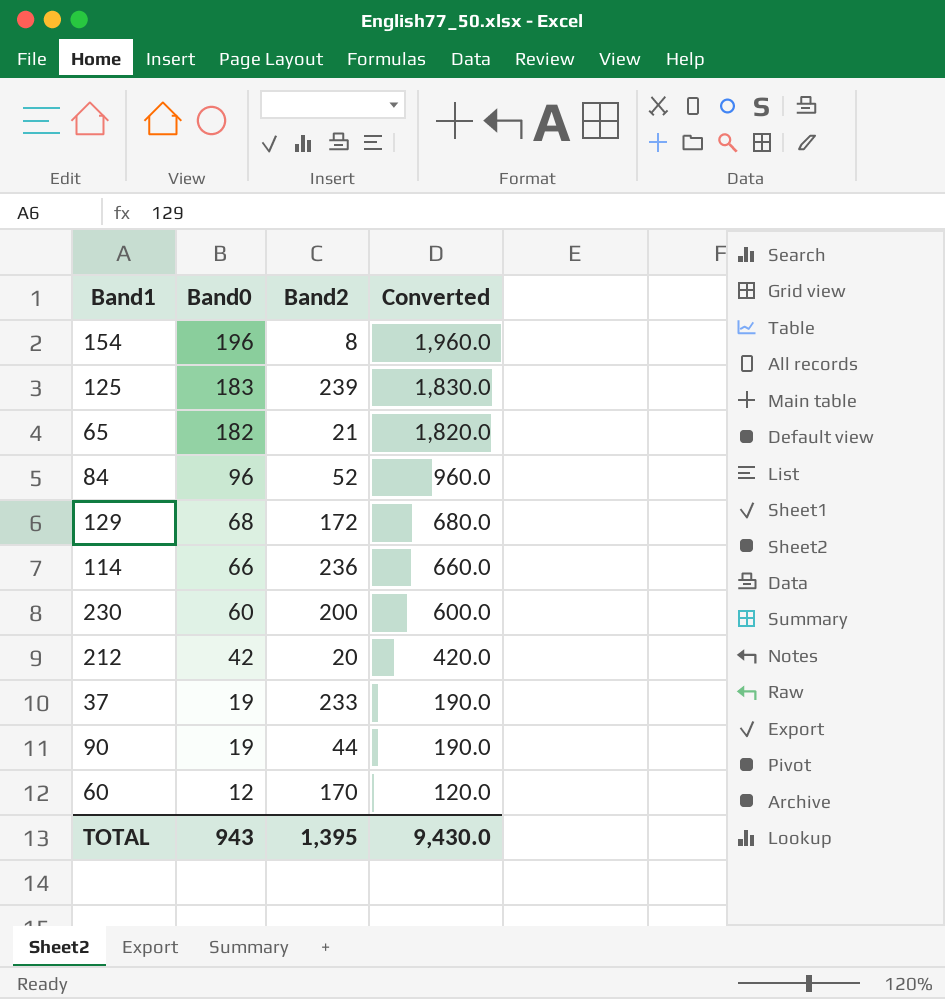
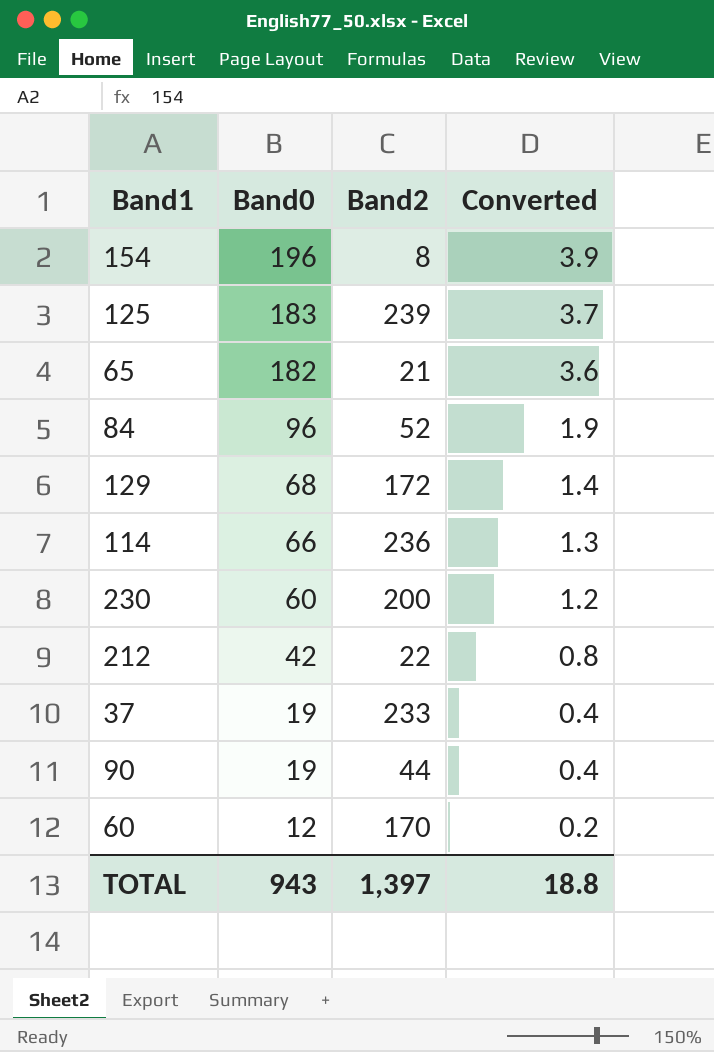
column Converted | formula: [Band0] * 10 -> [Band0] * 0.02
212 | Band2: 20 -> 22
TOTAL | Band2: 1,395 -> 1,397
TOTAL | Converted: 9,430.0 -> 18.8

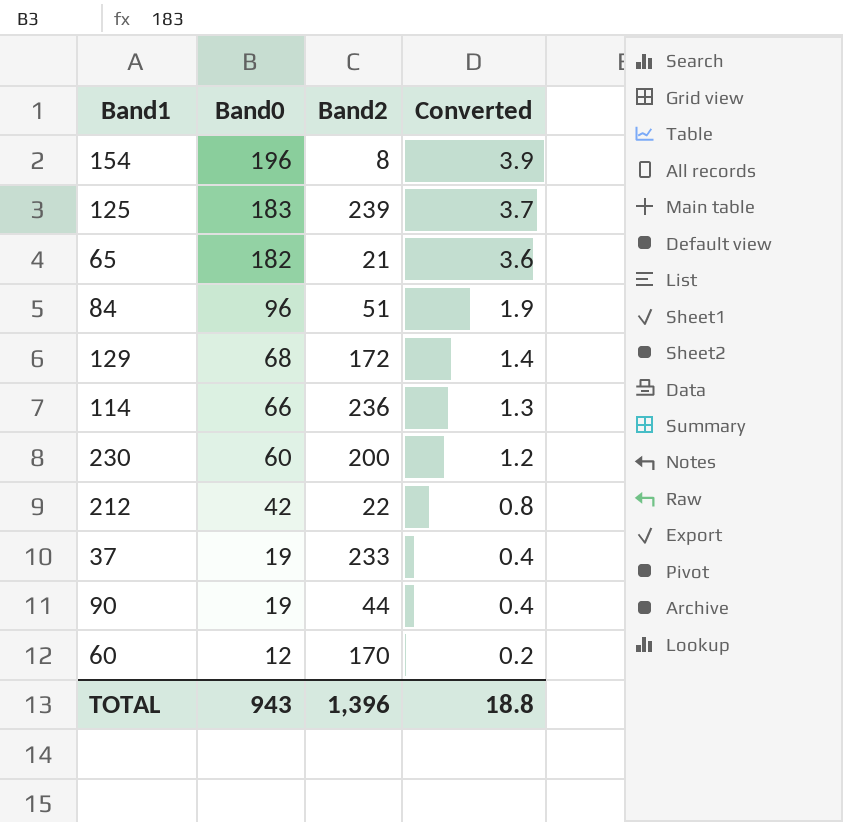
84 | Band2: 52 -> 51
TOTAL | Band2: 1,397 -> 1,396

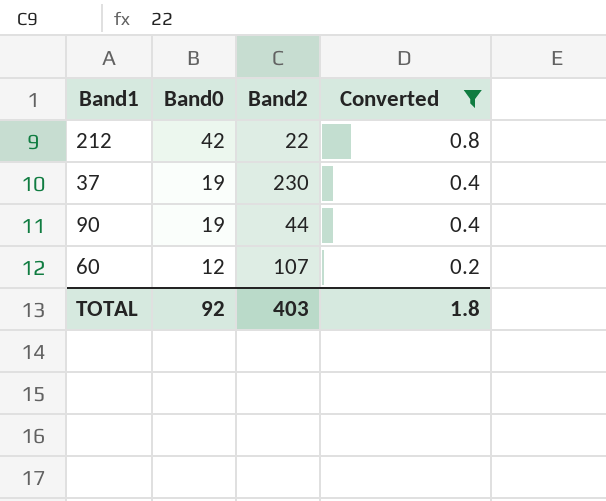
filter: none -> Converted <= 0.8
37 | Band2: 233 -> 230
60 | Band2: 170 -> 107
TOTAL | Band0: 943 -> 92
TOTAL | Band2: 1,396 -> 403
TOTAL | Converted: 18.8 -> 1.8

